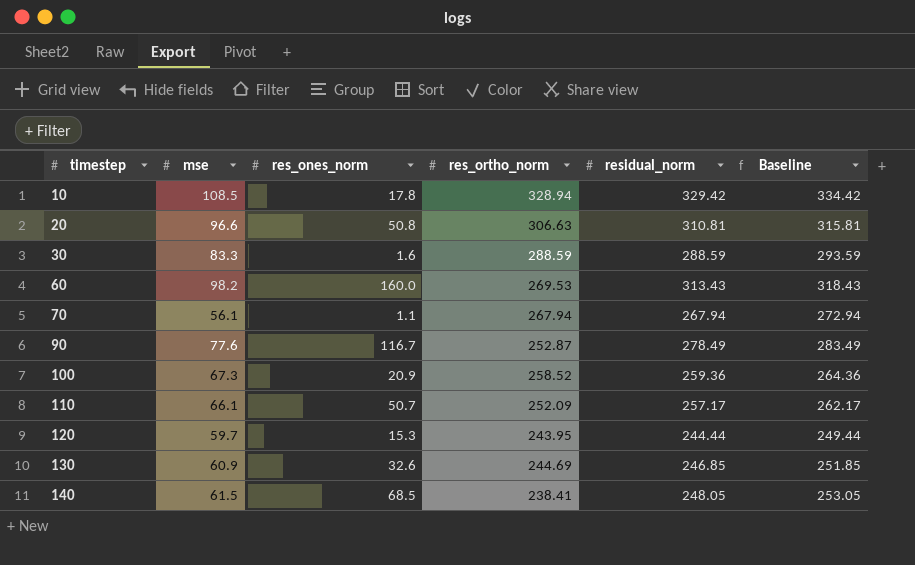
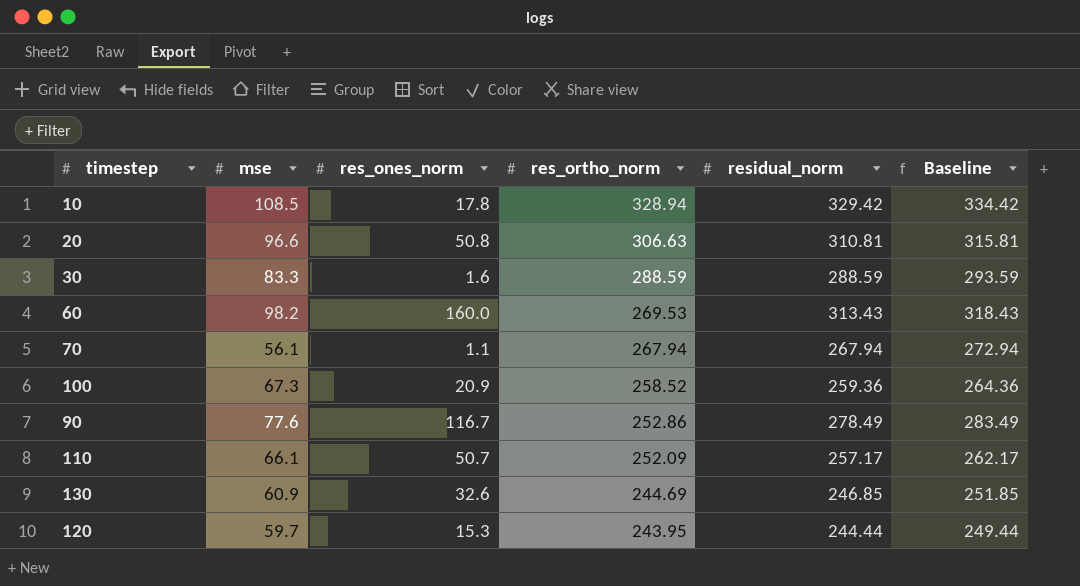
row order: timestep ascending -> res_ortho_norm descending
row 140: 61.5 | 68.5 | 238.41 | 248.05 | 253.05 -> none
90 | res_ortho_norm: 252.87 -> 252.86

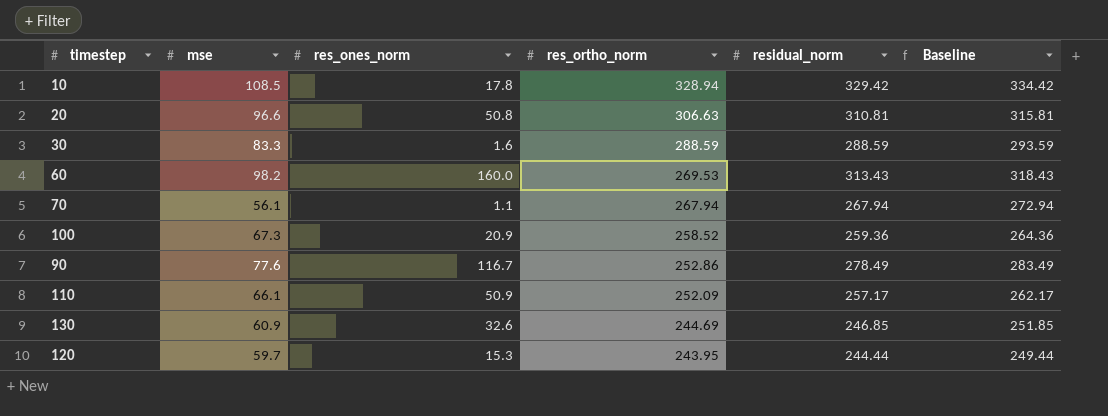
110 | res_ones_norm: 50.7 -> 50.9

